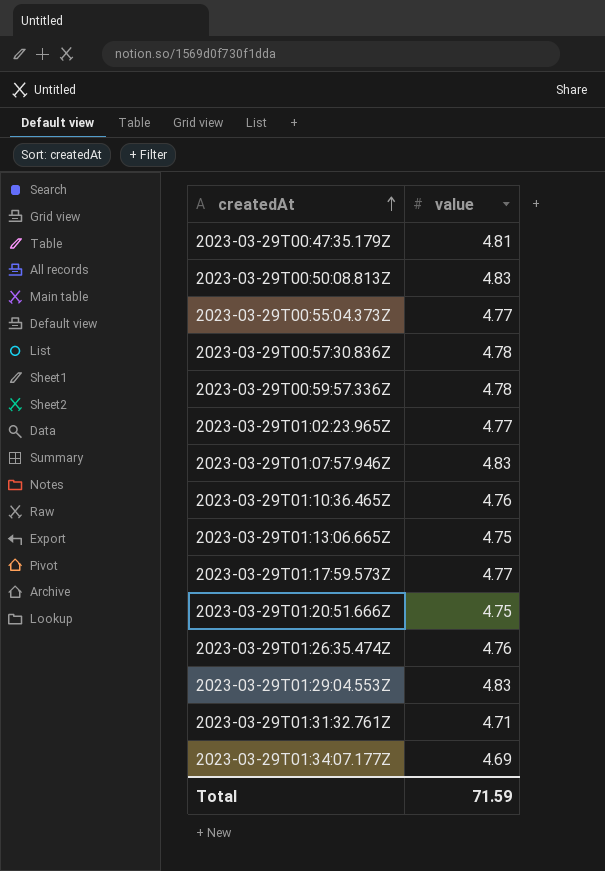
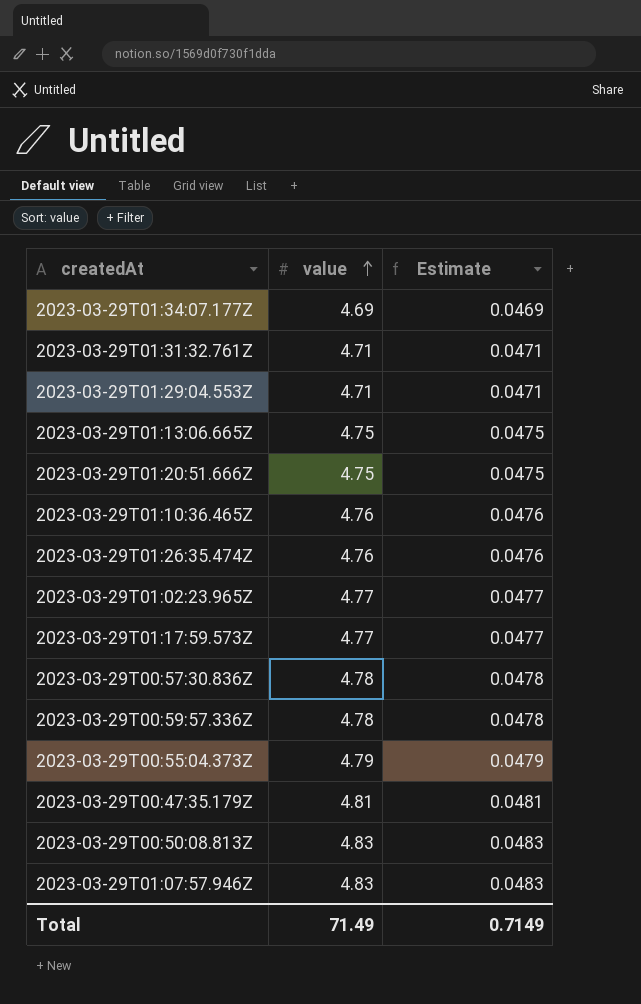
row order: createdAt ascending -> value ascending
column Estimate | formula: none -> [value] * 0.01
2023-03-29T01:29:04.553Z | value: 4.83 -> 4.71
2023-03-29T00:55:04.373Z | value: 4.77 -> 4.79
Total | value: 71.59 -> 71.49

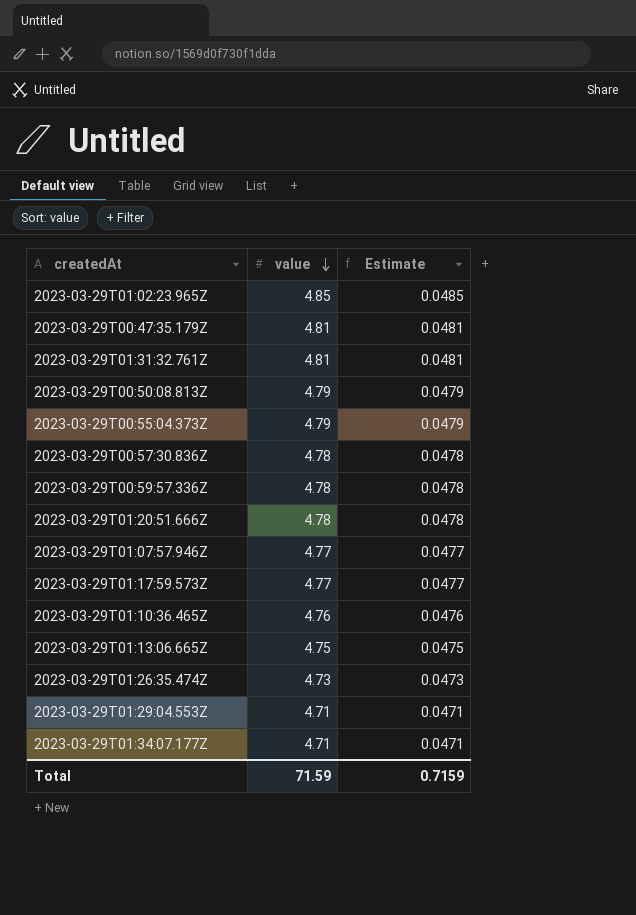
row order: value ascending -> value descending
2023-03-29T01:02:23.965Z | value: 4.77 -> 4.85
2023-03-29T01:02:23.965Z | Estimate: 0.0477 -> 0.0485
2023-03-29T01:31:32.761Z | value: 4.71 -> 4.81
2023-03-29T01:31:32.761Z | Estimate: 0.0471 -> 0.0481
2023-03-29T00:50:08.813Z | value: 4.83 -> 4.79
2023-03-29T00:50:08.813Z | Estimate: 0.0483 -> 0.0479
2023-03-29T01:20:51.666Z | value: 4.75 -> 4.78
2023-03-29T01:20:51.666Z | Estimate: 0.0475 -> 0.0478
2023-03-29T01:07:57.946Z | value: 4.83 -> 4.77
2023-03-29T01:07:57.946Z | Estimate: 0.0483 -> 0.0477
2023-03-29T01:26:35.474Z | value: 4.76 -> 4.73
2023-03-29T01:26:35.474Z | Estimate: 0.0476 -> 0.0473
2023-03-29T01:34:07.177Z | value: 4.69 -> 4.71
2023-03-29T01:34:07.177Z | Estimate: 0.0469 -> 0.0471
Total | value: 71.49 -> 71.59
Total | Estimate: 0.7149 -> 0.7159

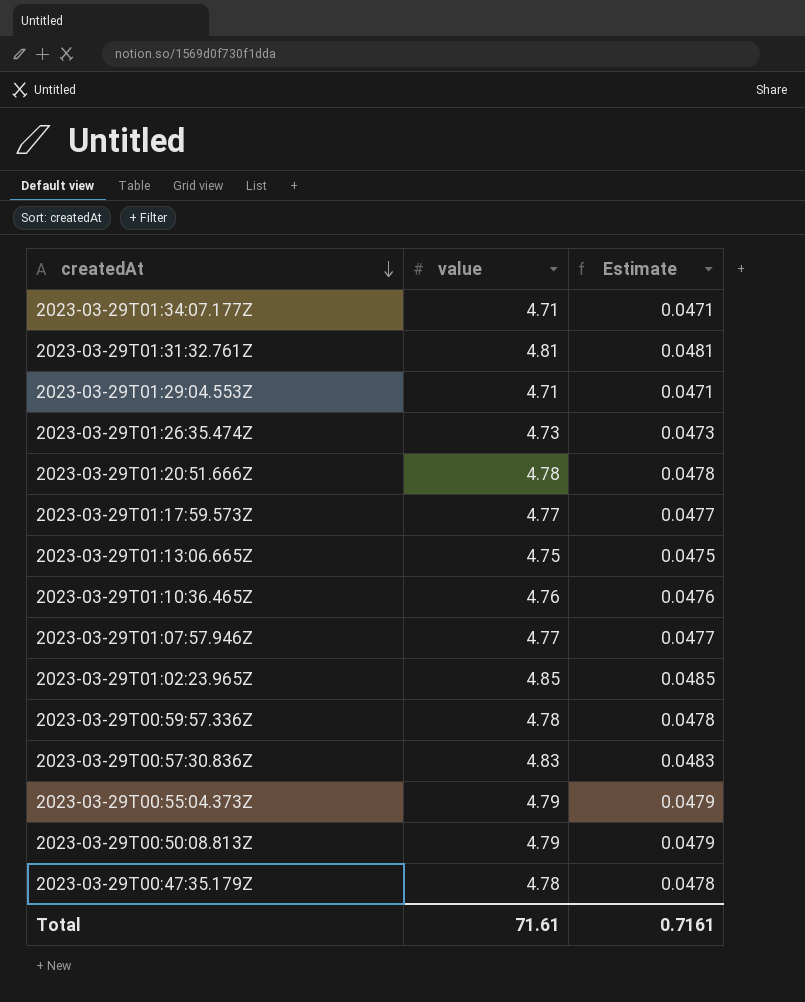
row order: value descending -> createdAt descending
2023-03-29T00:57:30.836Z | value: 4.78 -> 4.83
2023-03-29T00:57:30.836Z | Estimate: 0.0478 -> 0.0483
2023-03-29T00:47:35.179Z | value: 4.81 -> 4.78
2023-03-29T00:47:35.179Z | Estimate: 0.0481 -> 0.0478
Total | value: 71.59 -> 71.61
Total | Estimate: 0.7159 -> 0.7161

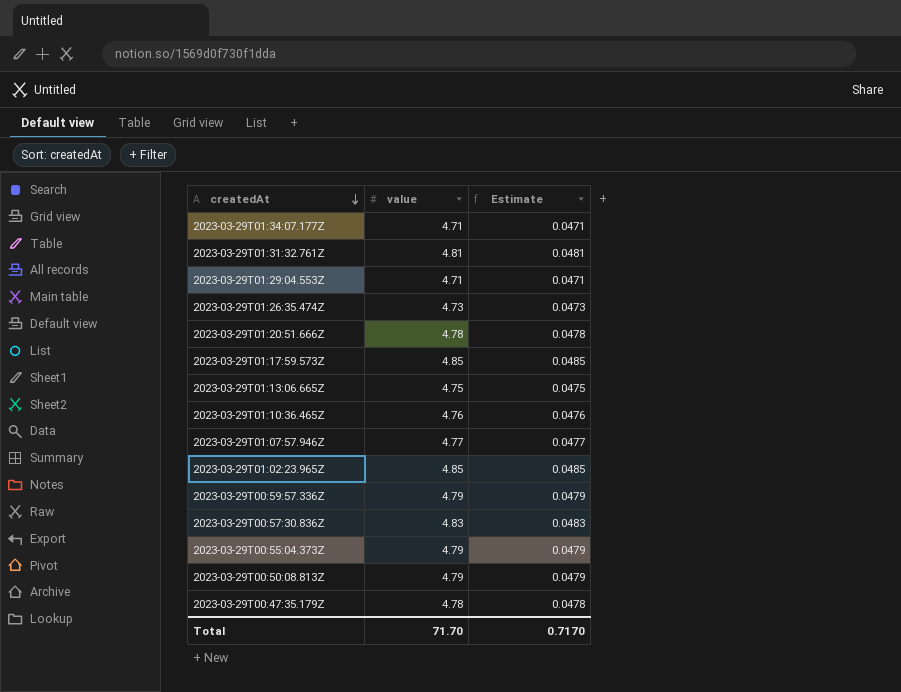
2023-03-29T01:17:59.573Z | value: 4.77 -> 4.85
2023-03-29T01:17:59.573Z | Estimate: 0.0477 -> 0.0485
2023-03-29T00:59:57.336Z | value: 4.78 -> 4.79
2023-03-29T00:59:57.336Z | Estimate: 0.0478 -> 0.0479
Total | value: 71.61 -> 71.70
Total | Estimate: 0.7161 -> 0.7170

